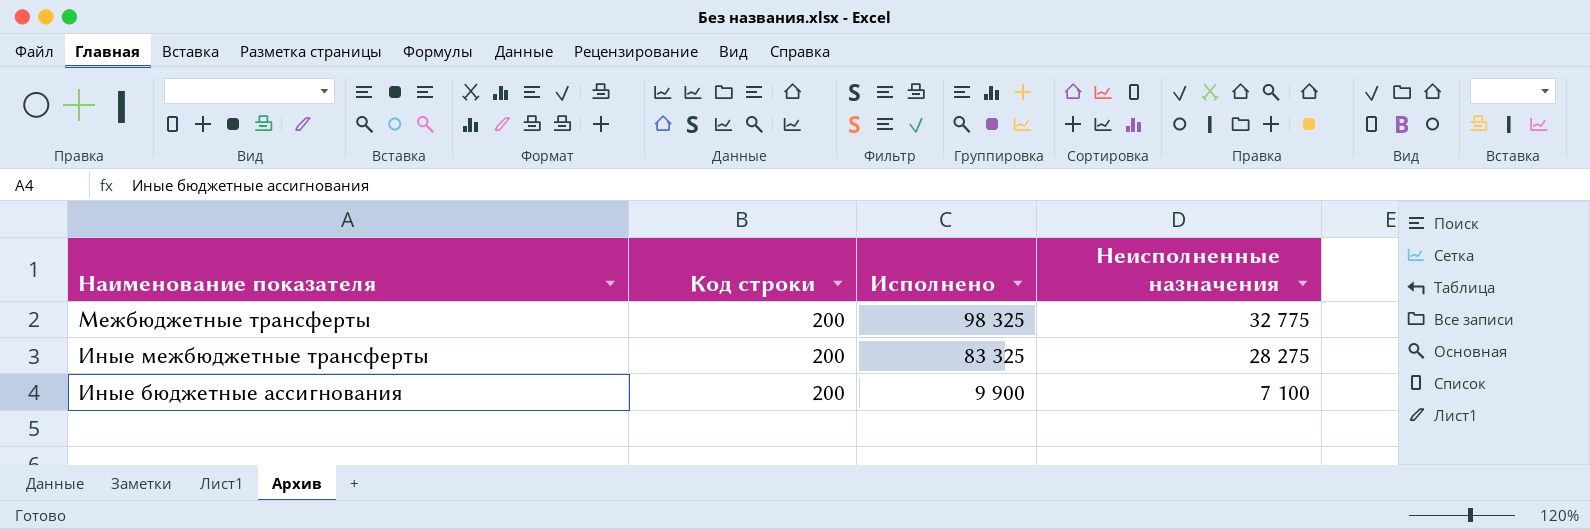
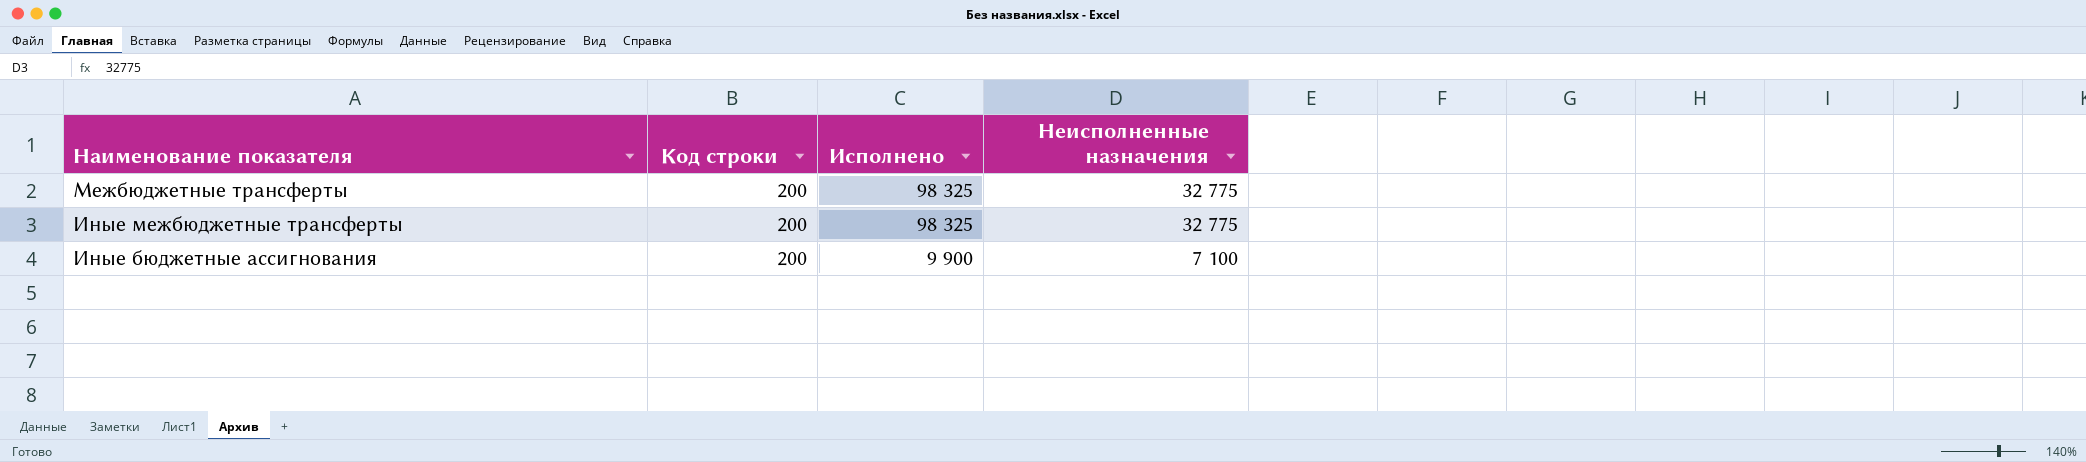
Иные межбюджетные трансферты | Исполнено: 83 325 -> 98 325
Иные межбюджетные трансферты | Неисполненные назначения: 28 275 -> 32 775

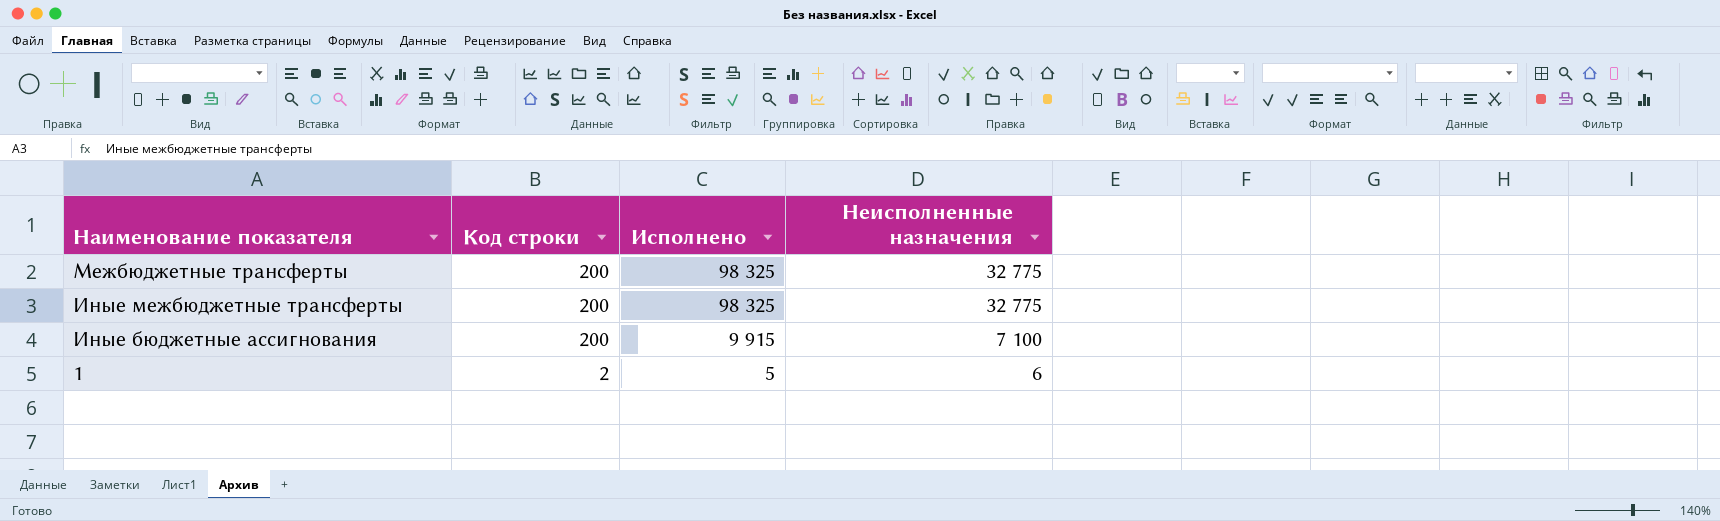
Иные бюджетные ассигнования | Исполнено: 9 900 -> 9 915
row 1: none -> 2 | 5 | 6

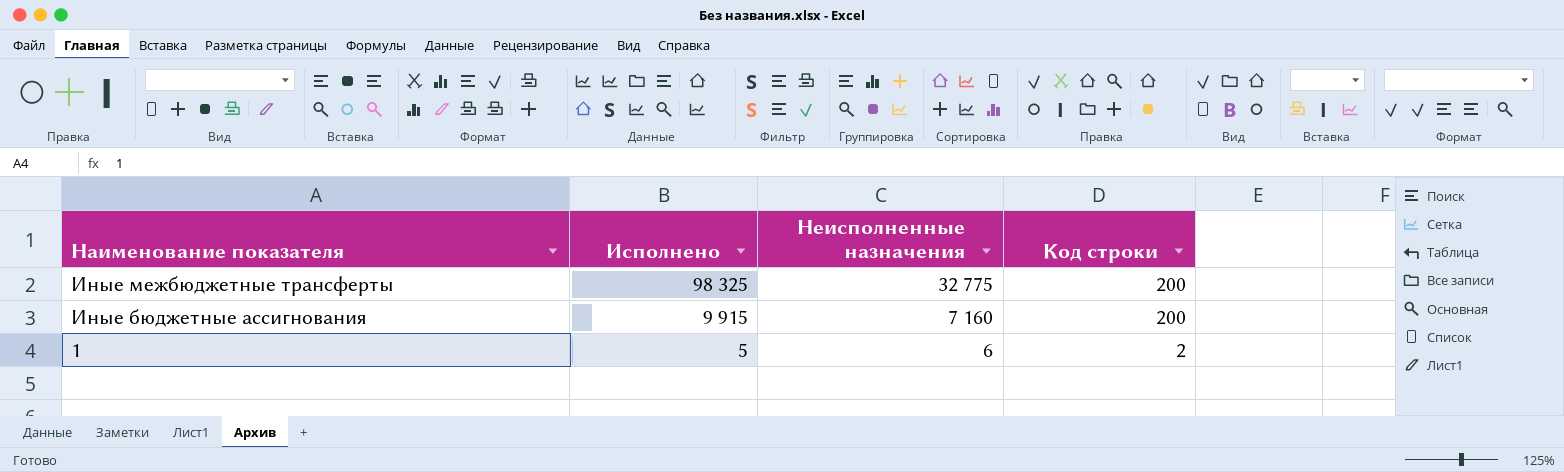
column Код строки | position: 2 -> 4
row Межбюджетные трансферты: 200 | 98 325 | 32 775 -> none
Иные бюджетные ассигнования | Неисполненные назначения: 7 100 -> 7 160

